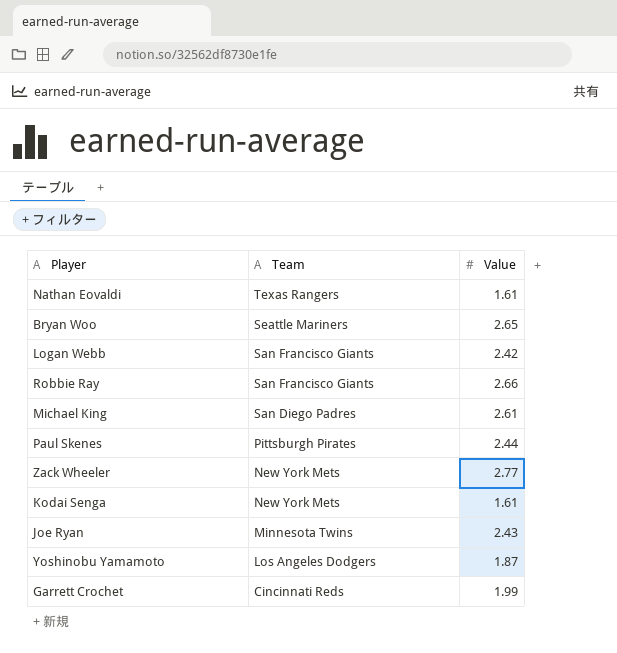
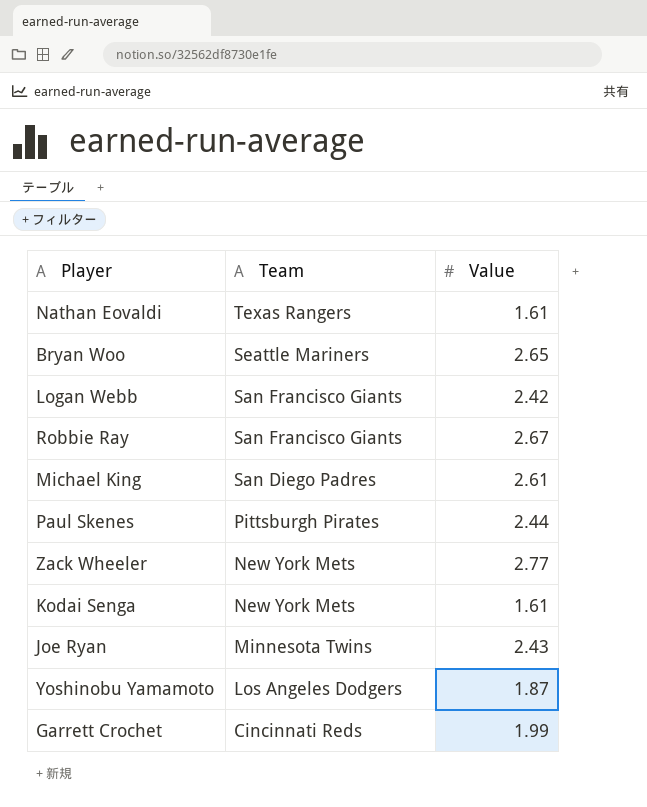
Robbie Ray | Value: 2.66 -> 2.67

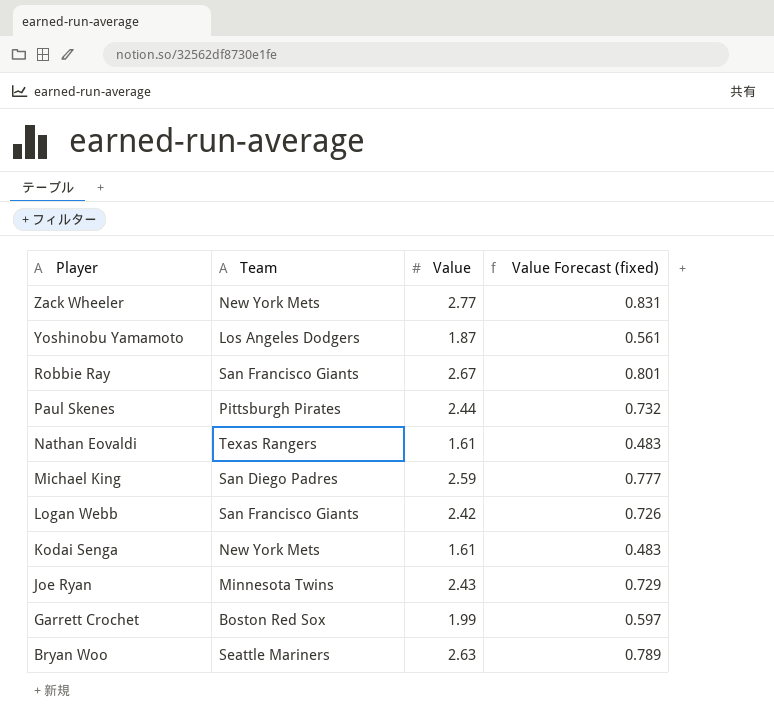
row order: Team descending -> Player descending
column Value Forecast (fixed) | formula: none -> [Value] * 0.3
Michael King | Value: 2.61 -> 2.59
Garrett Crochet | Team: Cincinnati Reds -> Boston Red Sox
Bryan Woo | Value: 2.65 -> 2.63

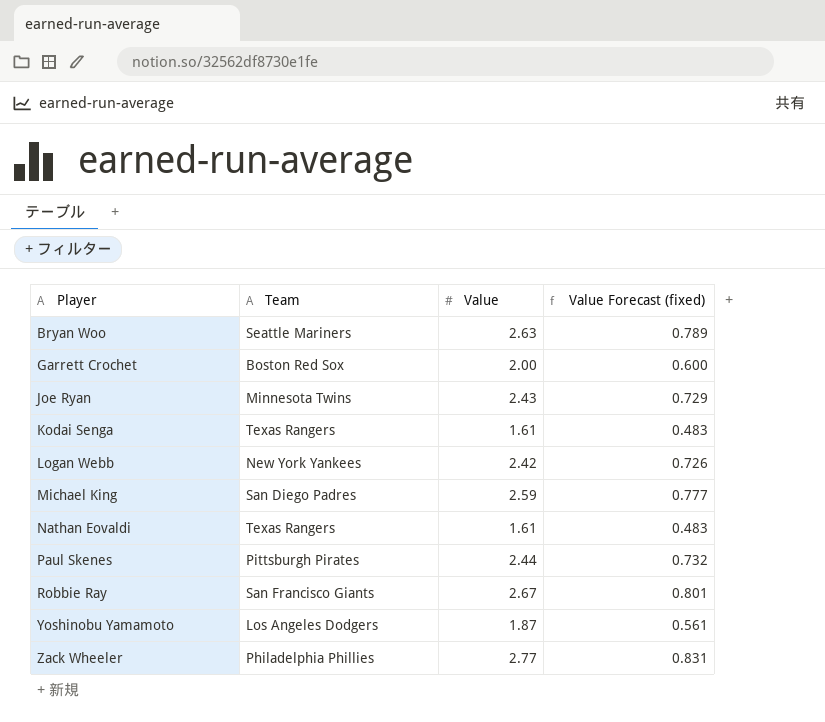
row order: Player descending -> Player ascending
Garrett Crochet | Value: 1.99 -> 2.00
Garrett Crochet | Value Forecast (fixed): 0.597 -> 0.600
Kodai Senga | Team: New York Mets -> Texas Rangers
Logan Webb | Team: San Francisco Giants -> New York Yankees
Zack Wheeler | Team: New York Mets -> Philadelphia Phillies

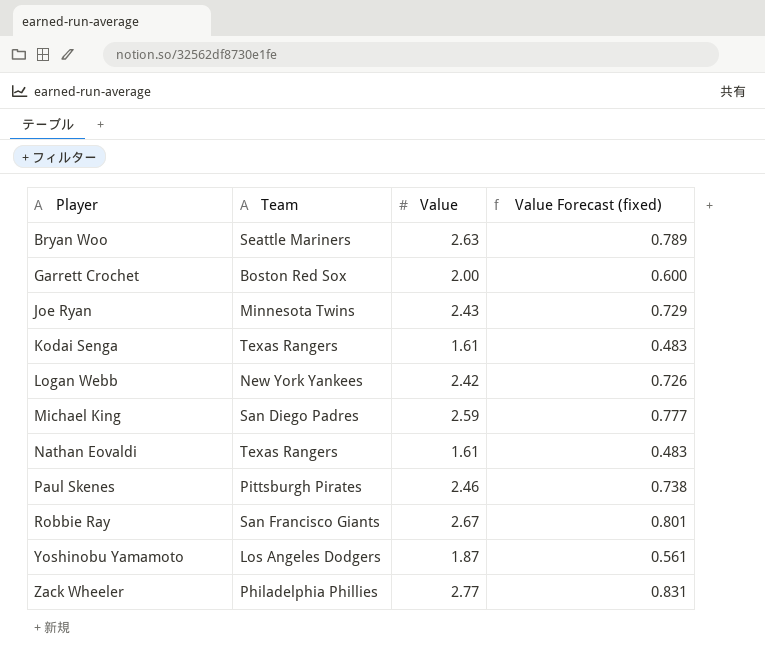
Paul Skenes | Value: 2.44 -> 2.46
Paul Skenes | Value Forecast (fixed): 0.732 -> 0.738

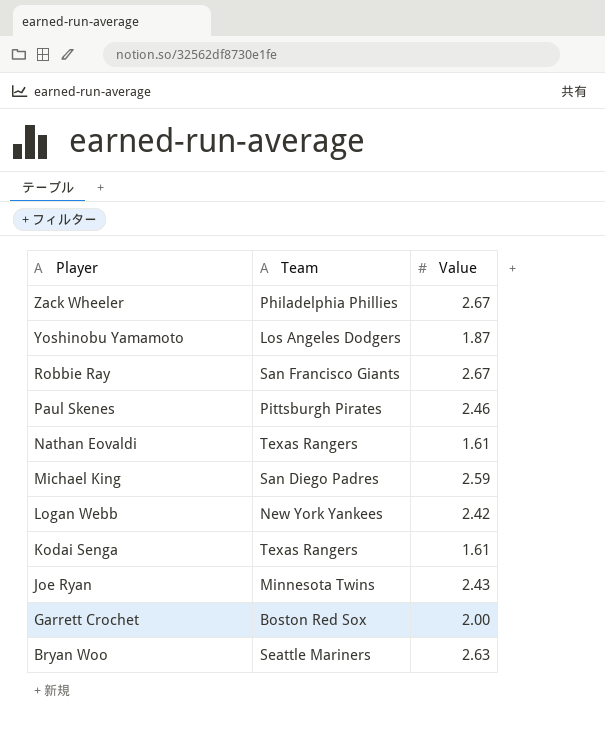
row order: Player ascending -> Player descending
column Value Forecast (fixed) | formula: [Value] * 0.3 -> none
Zack Wheeler | Value: 2.77 -> 2.67

